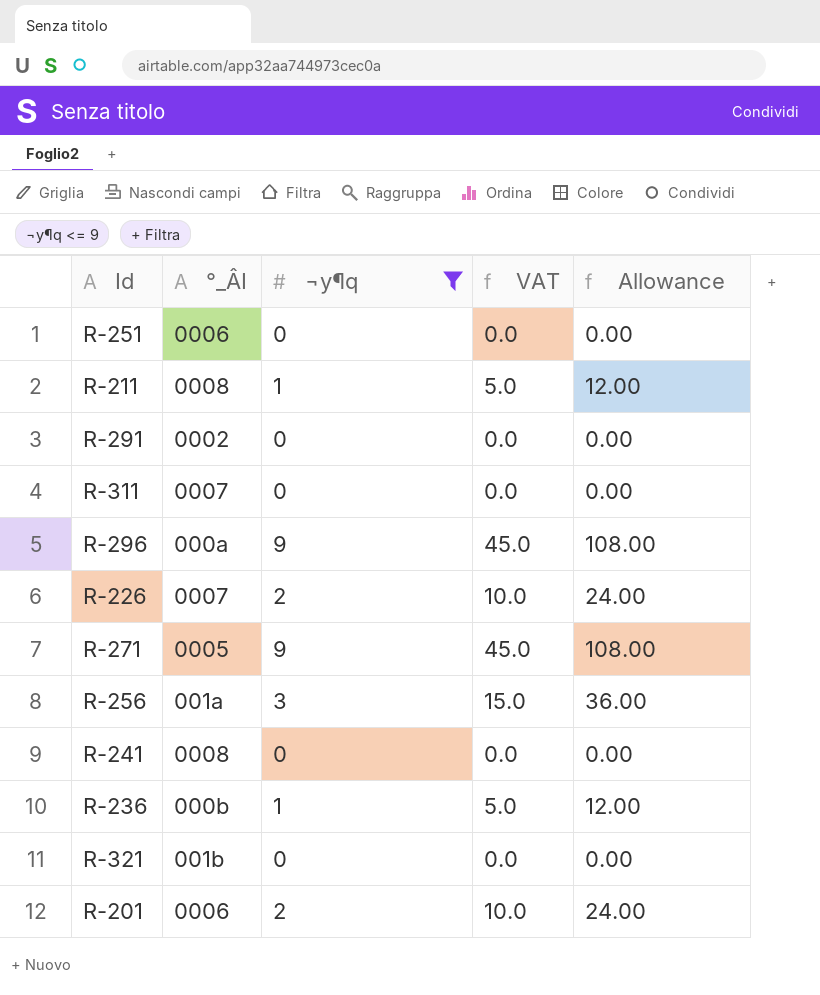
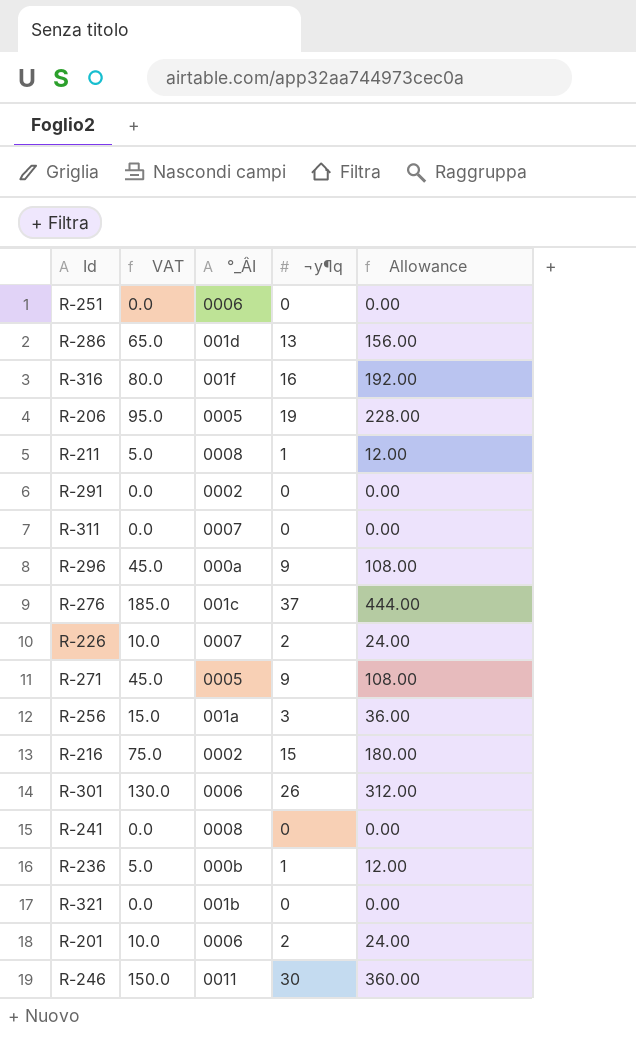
filter: ¬y¶q <= 9 -> none
column VAT | position: 4 -> 2

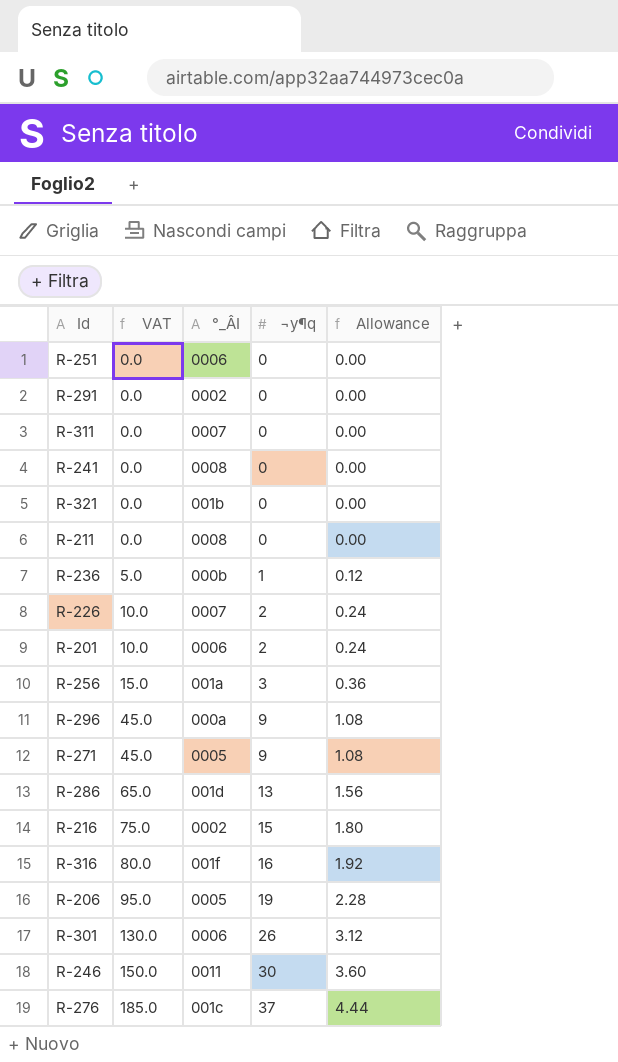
row order: none -> VAT ascending
column Allowance | formula: [¬y¶q] * 12 -> [¬y¶q] * 0.12
R-211 | VAT: 5.0 -> 0.0
R-211 | ¬y¶q: 1 -> 0

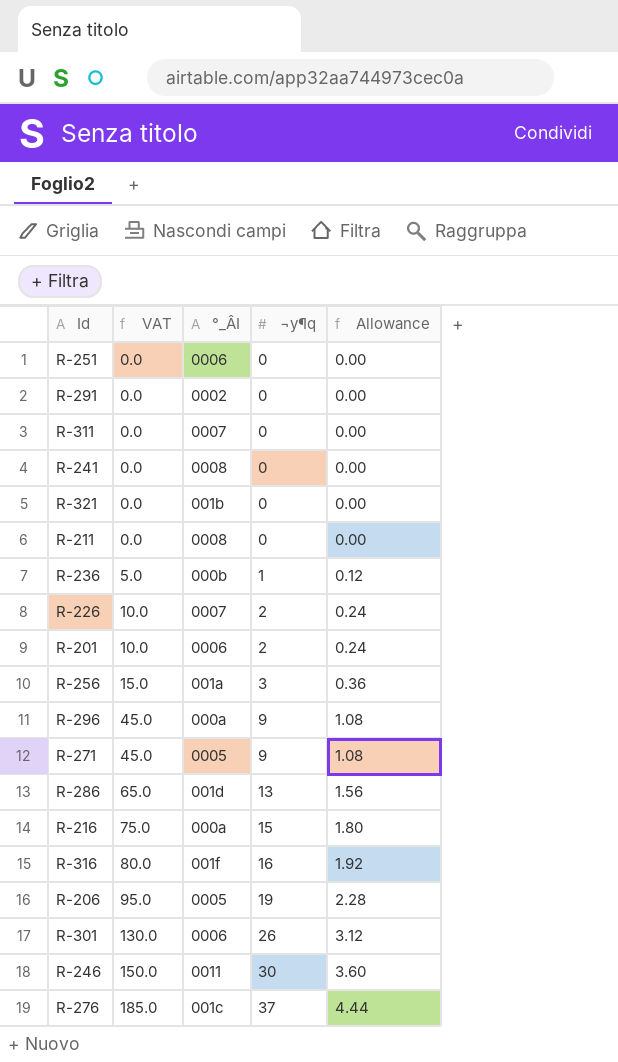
R-216 | °_ÂI: 0002 -> 000a

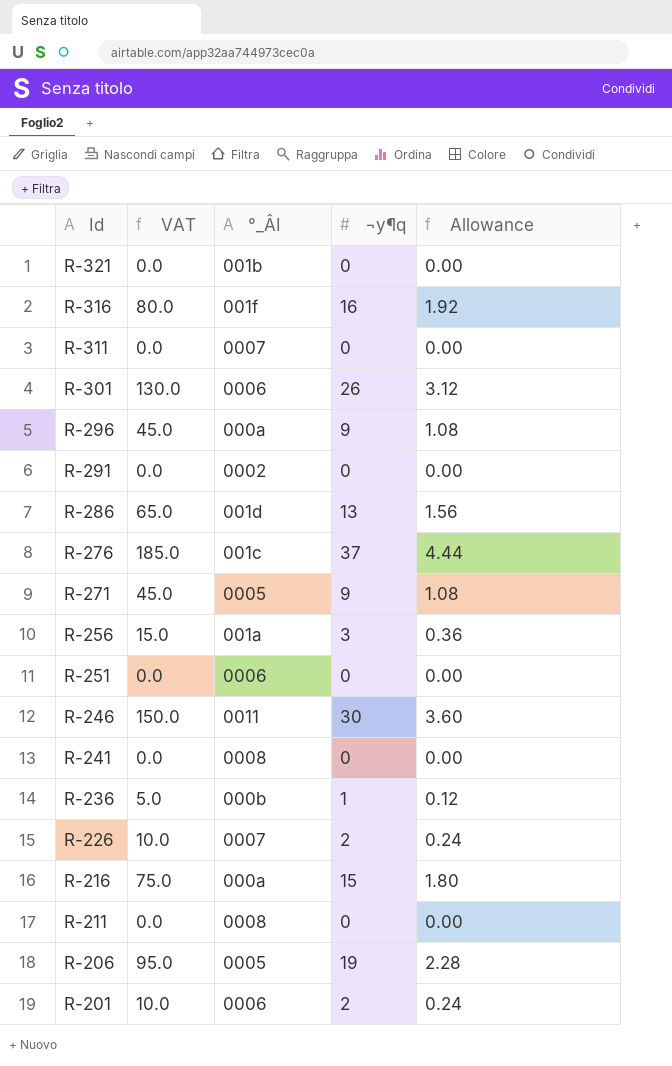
row order: VAT ascending -> Id descending

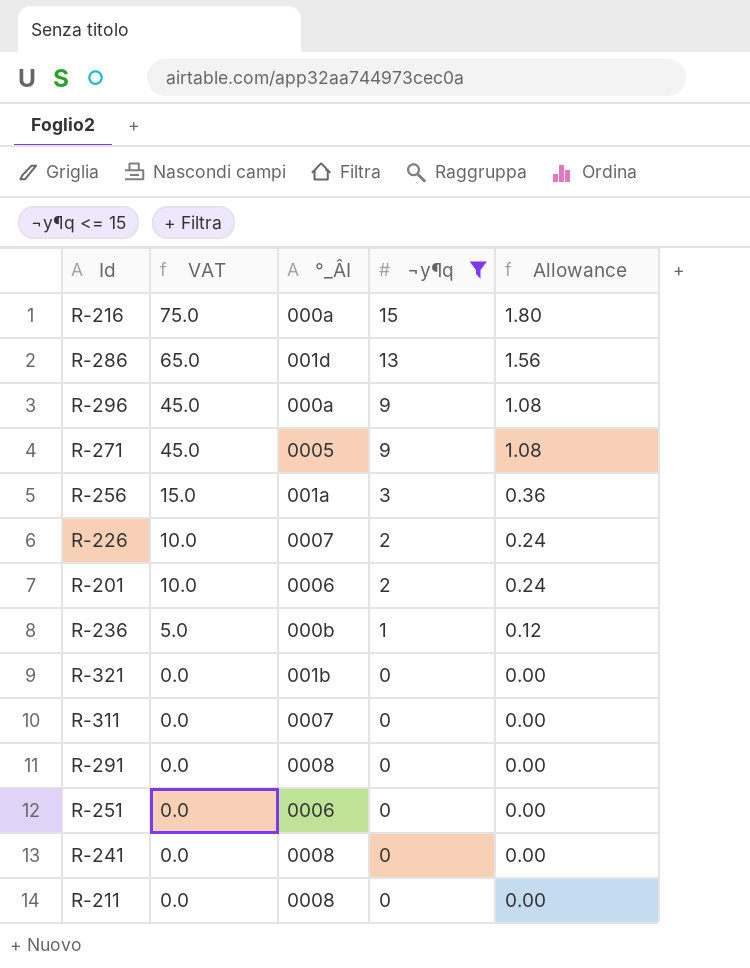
filter: none -> ¬y¶q <= 15
row order: Id descending -> VAT descending
R-291 | °_ÂI: 0002 -> 0008

